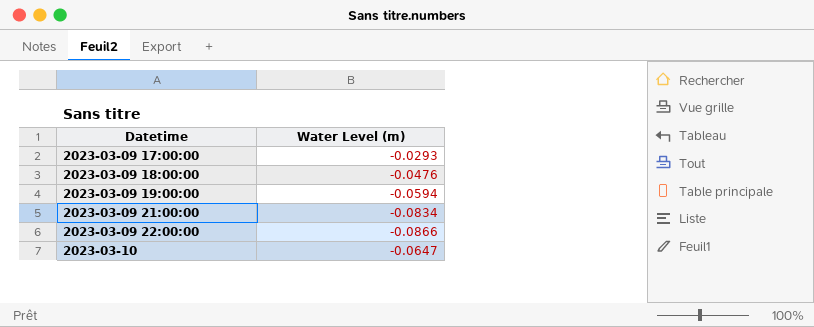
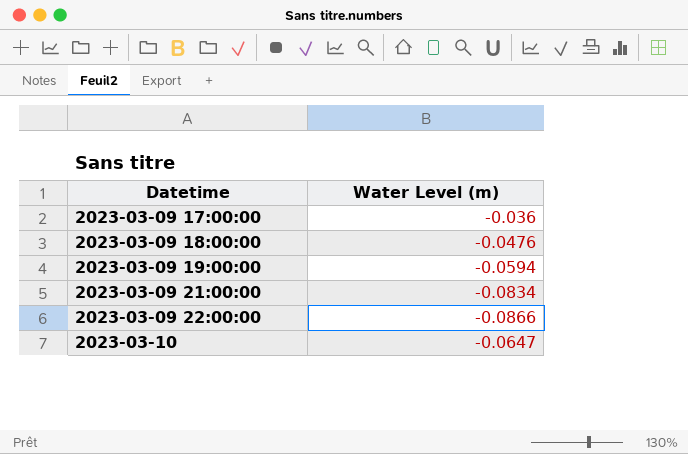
2023-03-09 17:00:00 | Water Level (m): -0.0293 -> -0.036

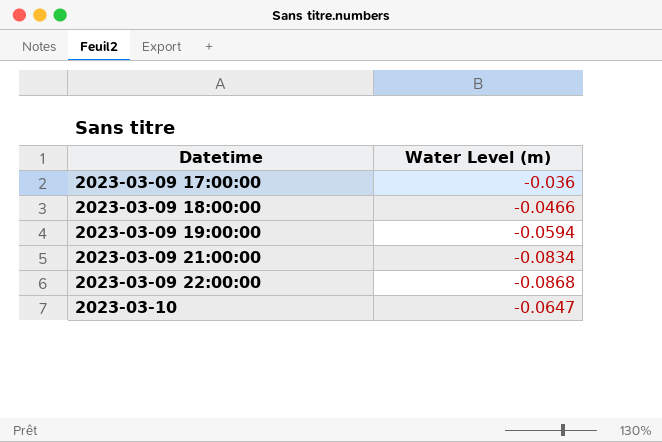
2023-03-09 18:00:00 | Water Level (m): -0.0476 -> -0.0466
2023-03-09 22:00:00 | Water Level (m): -0.0866 -> -0.0868

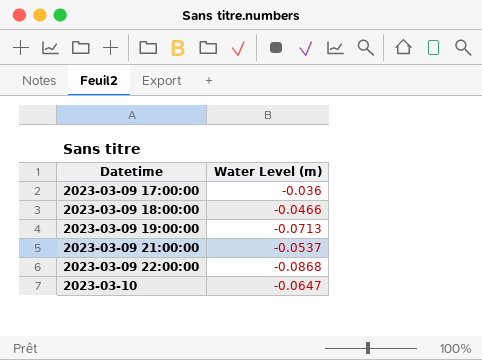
2023-03-09 19:00:00 | Water Level (m): -0.0594 -> -0.0713
2023-03-09 21:00:00 | Water Level (m): -0.0834 -> -0.0537

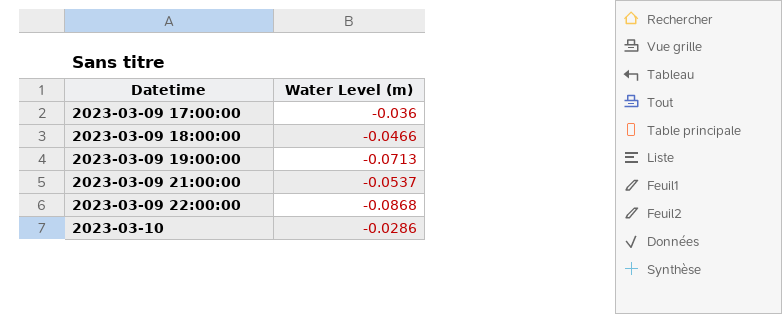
2023-03-10 | Water Level (m): -0.0647 -> -0.0286

